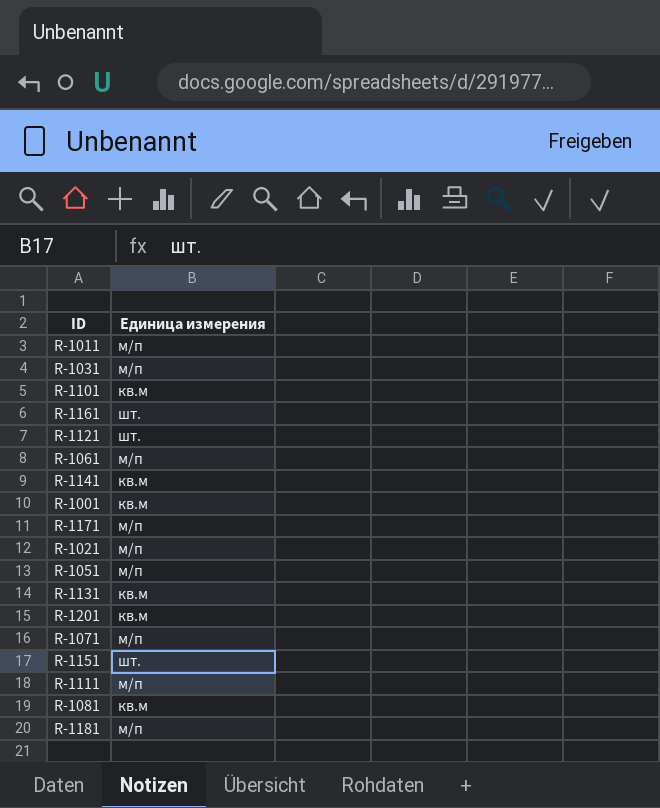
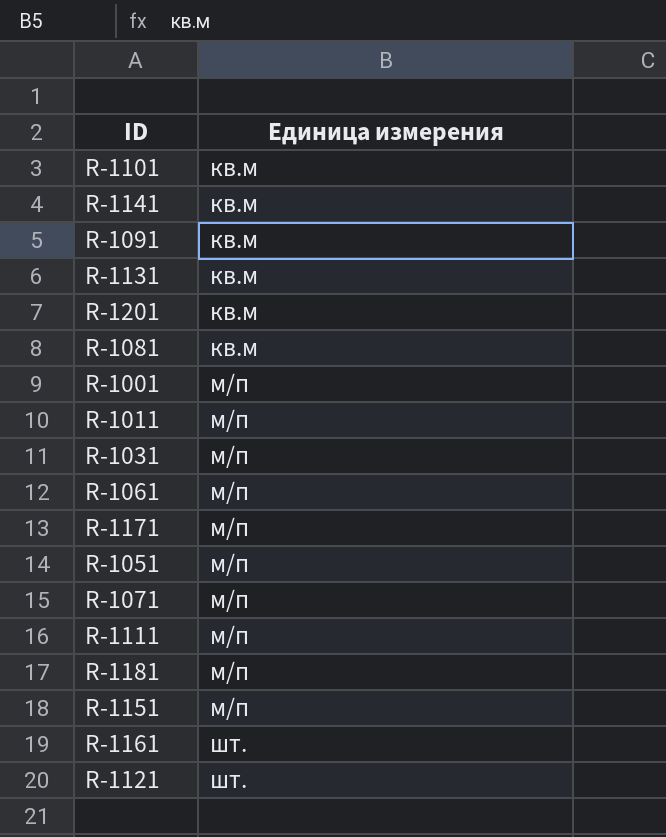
row order: none -> Единица измерения ascending
row R-1021: м/п -> none
row R-1091: none -> кв.м
R-1001 | Единица измерения: кв.м -> м/п
R-1151 | Единица измерения: шт. -> м/п

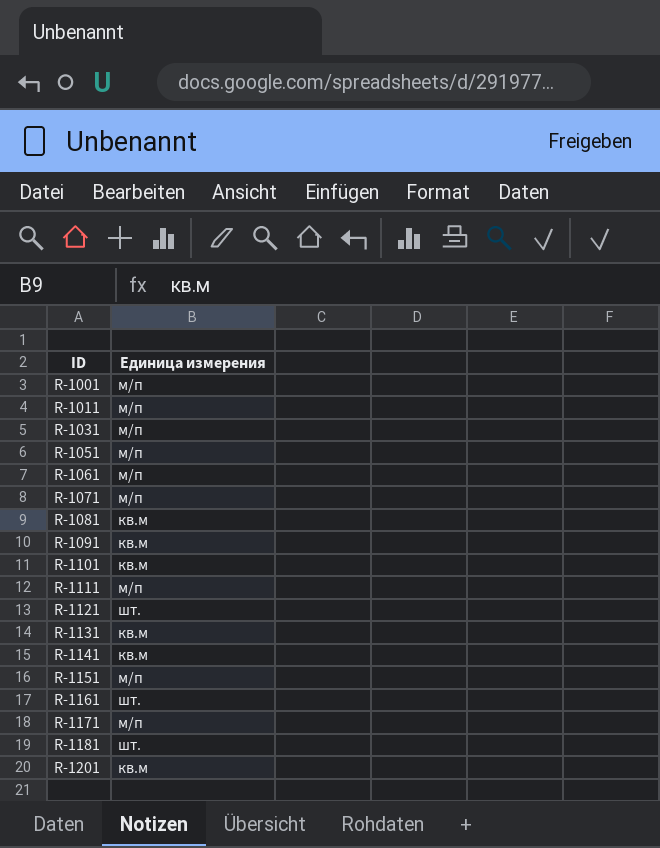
row order: Единица измерения ascending -> ID ascending
R-1181 | Единица измерения: м/п -> шт.

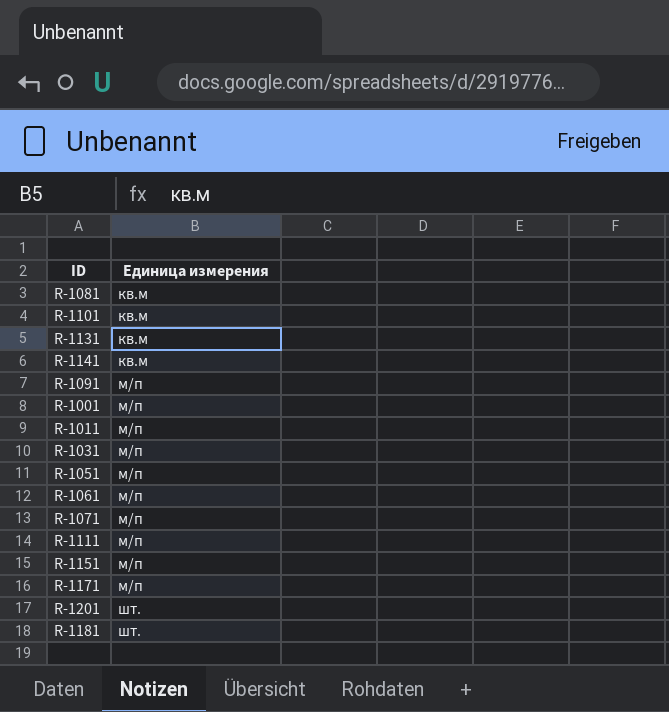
row order: ID ascending -> Единица измерения ascending
row R-1121: шт. -> none
row R-1161: шт. -> none
R-1091 | Единица измерения: кв.м -> м/п
R-1201 | Единица измерения: кв.м -> шт.

